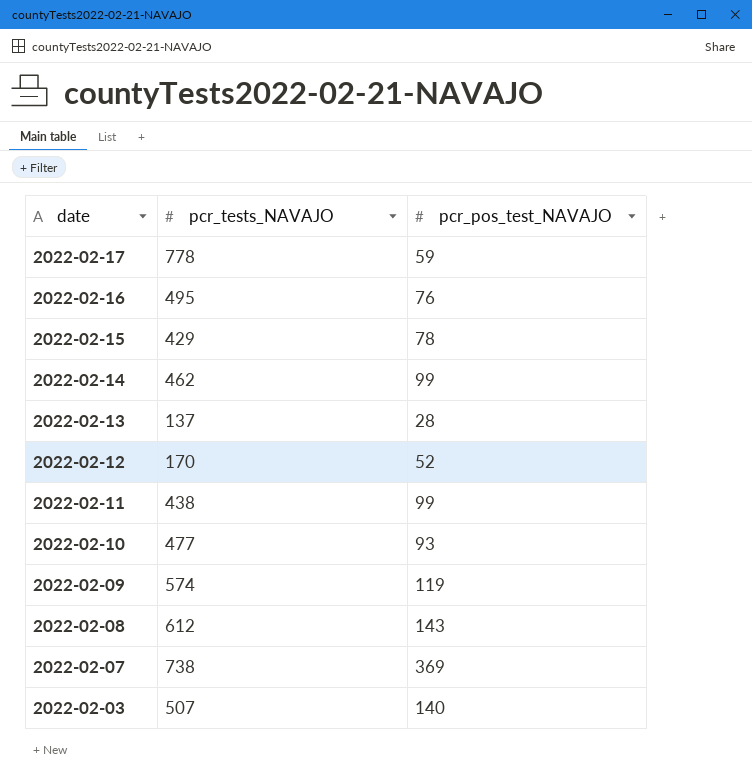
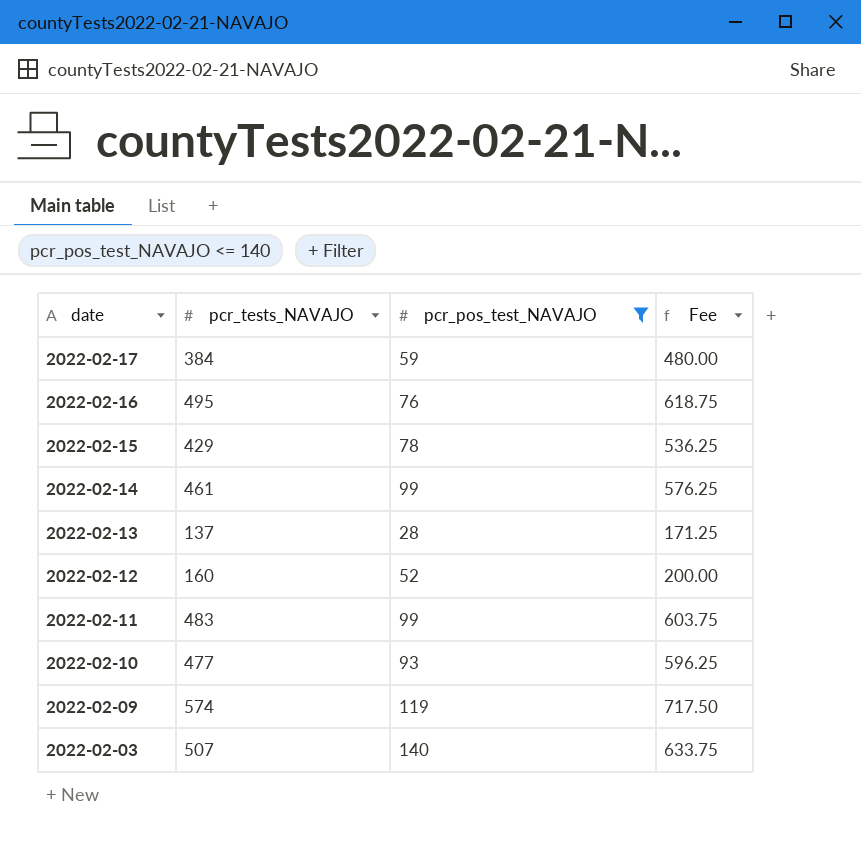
filter: none -> pcr_pos_test_NAVAJO <= 140
column Fee | formula: none -> [pcr_tests_NAVAJO] * 1.25
2022-02-17 | pcr_tests_NAVAJO: 778 -> 384
2022-02-14 | pcr_tests_NAVAJO: 462 -> 461
2022-02-12 | pcr_tests_NAVAJO: 170 -> 160
2022-02-11 | pcr_tests_NAVAJO: 438 -> 483

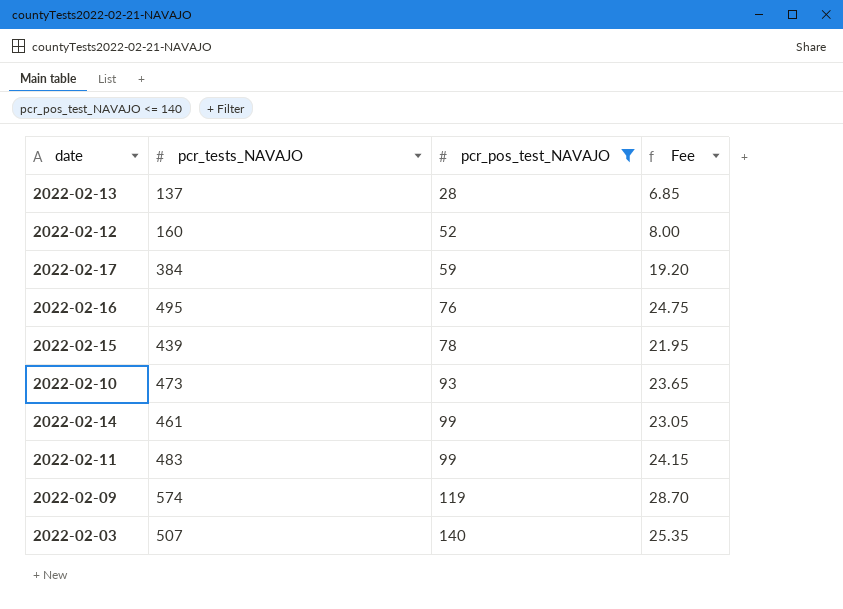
row order: date descending -> pcr_pos_test_NAVAJO ascending
column Fee | formula: [pcr_tests_NAVAJO] * 1.25 -> [pcr_tests_NAVAJO] * 0.05
2022-02-15 | pcr_tests_NAVAJO: 429 -> 439
2022-02-10 | pcr_tests_NAVAJO: 477 -> 473

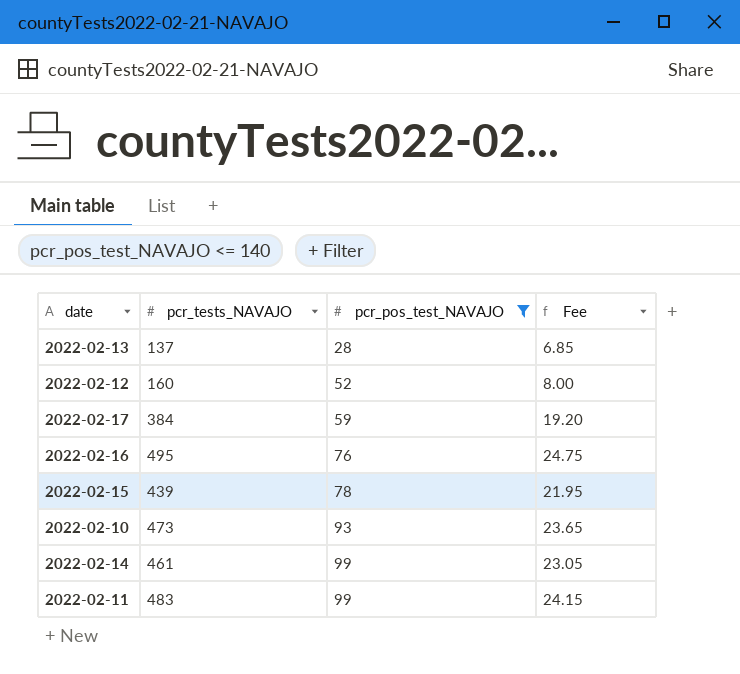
row 2022-02-09: 574 | 119 | 28.70 -> none
row 2022-02-03: 507 | 140 | 25.35 -> none

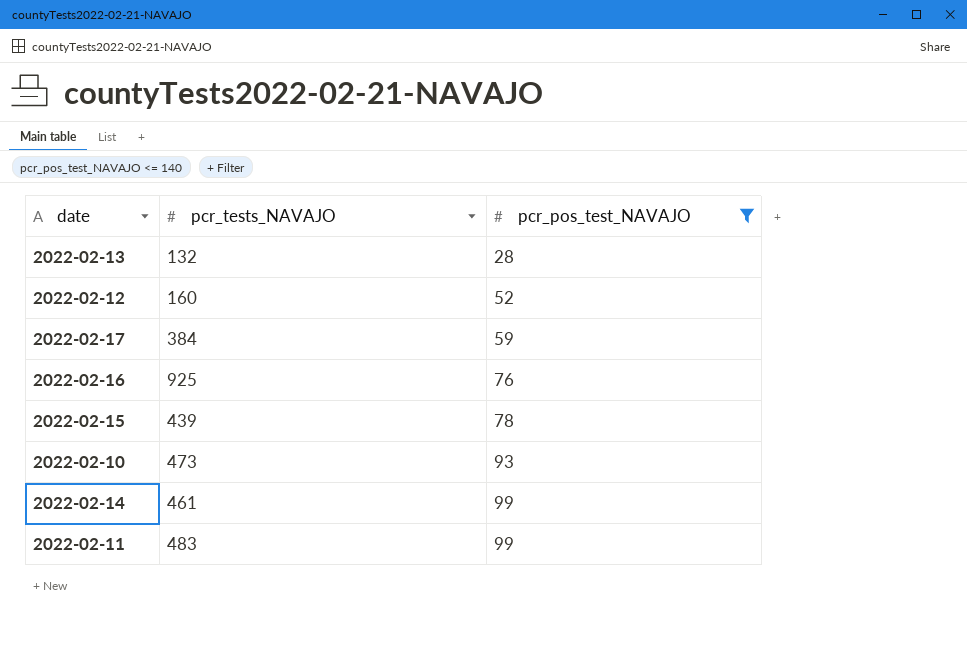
column Fee | formula: [pcr_tests_NAVAJO] * 0.05 -> none
2022-02-13 | pcr_tests_NAVAJO: 137 -> 132
2022-02-16 | pcr_tests_NAVAJO: 495 -> 925

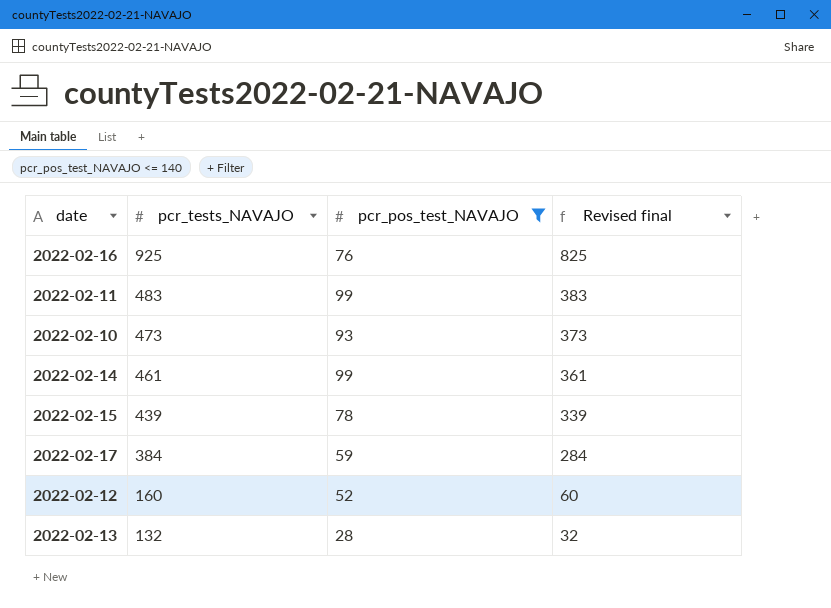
row order: pcr_pos_test_NAVAJO ascending -> pcr_tests_NAVAJO descending
column Revised final | formula: none -> [pcr_tests_NAVAJO] - 100

